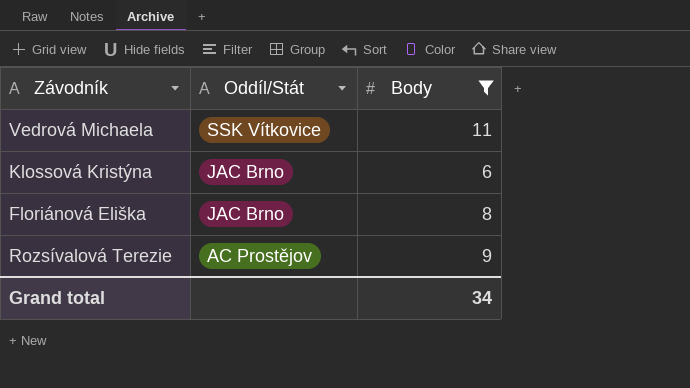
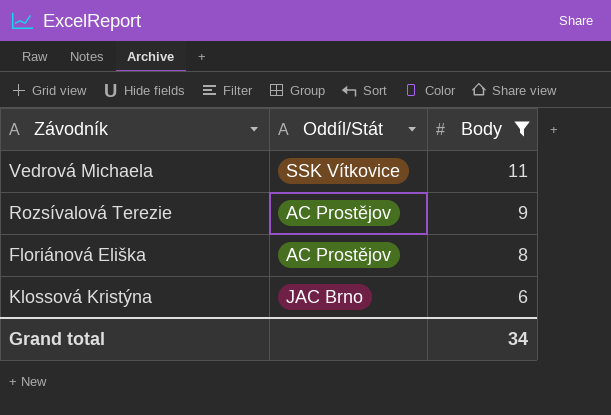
row order: Oddíl/Stát descending -> Body descending
Floriánová Eliška | Oddíl/Stát: JAC Brno -> AC Prostějov

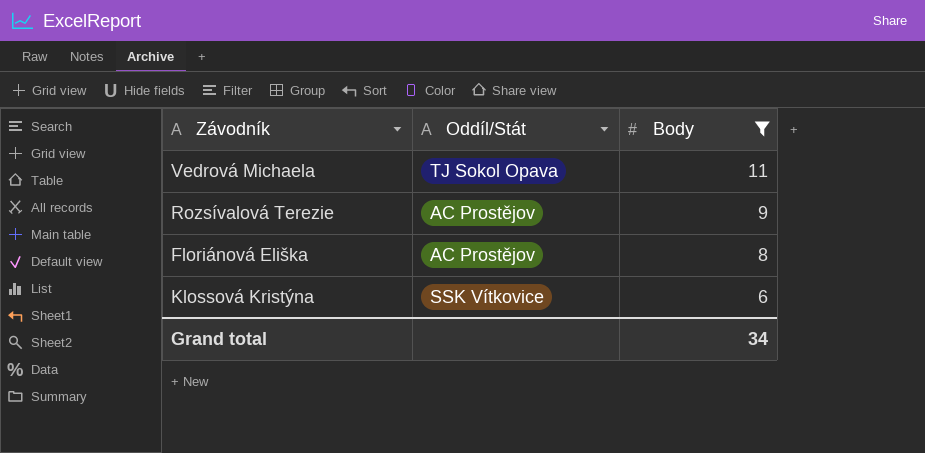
Vedrová Michaela | Oddíl/Stát: SSK Vítkovice -> TJ Sokol Opava
Klossová Kristýna | Oddíl/Stát: JAC Brno -> SSK Vítkovice

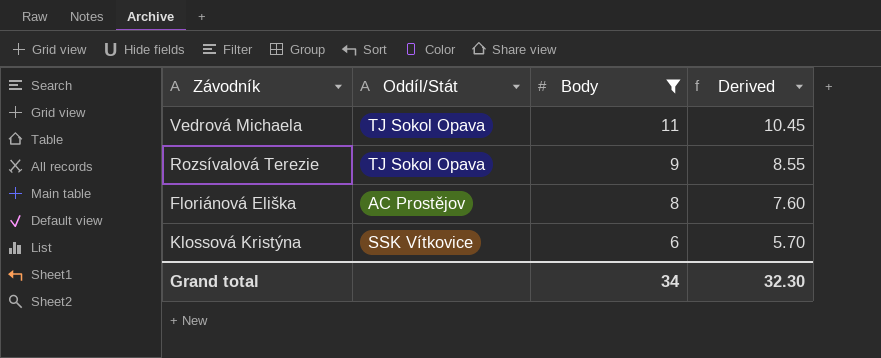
column Derived | formula: none -> [Body] * 0.95
Rozsívalová Terezie | Oddíl/Stát: AC Prostějov -> TJ Sokol Opava

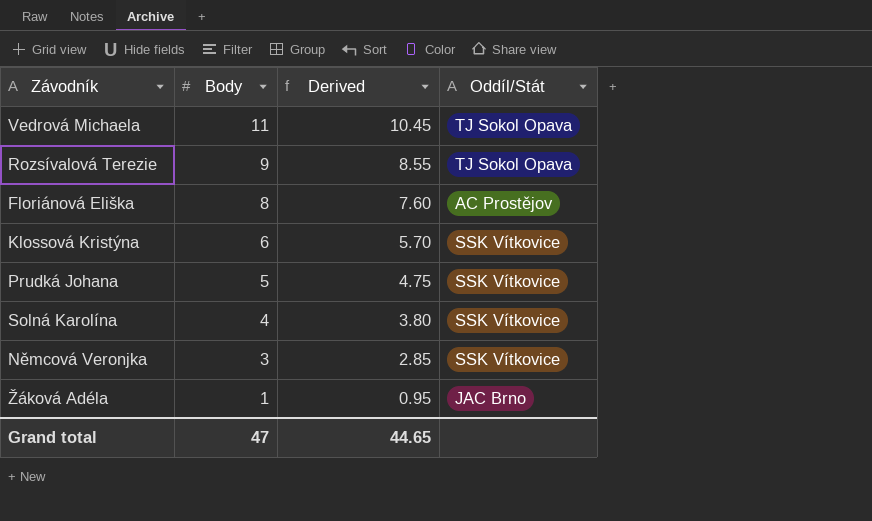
filter: Body >= 6 -> none
column Oddíl/Stát | position: 2 -> 4
Grand total | Body: 34 -> 47
Grand total | Derived: 32.30 -> 44.65

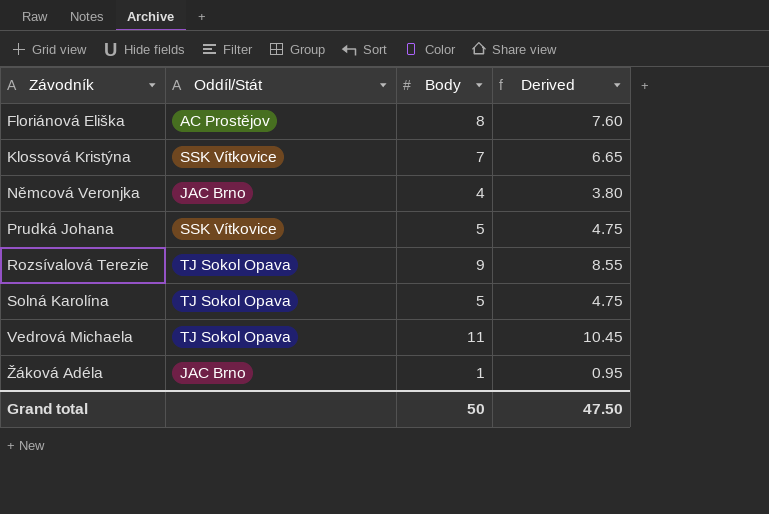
row order: Body descending -> Závodník ascending
column Oddíl/Stát | position: 4 -> 2
Klossová Kristýna | Body: 6 -> 7
Klossová Kristýna | Derived: 5.70 -> 6.65
Němcová Veronjka | Oddíl/Stát: SSK Vítkovice -> JAC Brno
Němcová Veronjka | Body: 3 -> 4
Němcová Veronjka | Derived: 2.85 -> 3.80
Solná Karolína | Oddíl/Stát: SSK Vítkovice -> TJ Sokol Opava
Solná Karolína | Body: 4 -> 5
Solná Karolína | Derived: 3.80 -> 4.75
Grand total | Body: 47 -> 50
Grand total | Derived: 44.65 -> 47.50

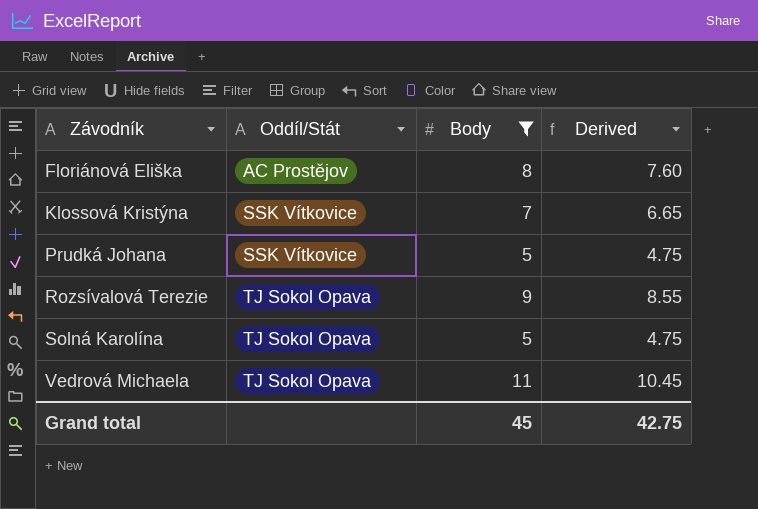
filter: none -> Body >= 5
Grand total | Body: 50 -> 45
Grand total | Derived: 47.50 -> 42.75

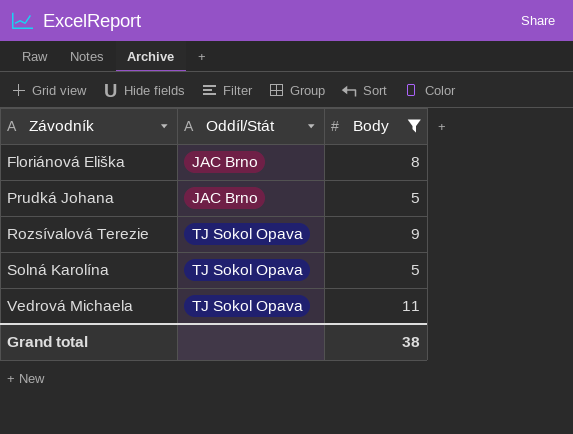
column Derived | formula: [Body] * 0.95 -> none
row Klossová Kristýna: SSK Vítkovice | 7 | 6.65 -> none
Floriánová Eliška | Oddíl/Stát: AC Prostějov -> JAC Brno
Prudká Johana | Oddíl/Stát: SSK Vítkovice -> JAC Brno
Grand total | Body: 45 -> 38

